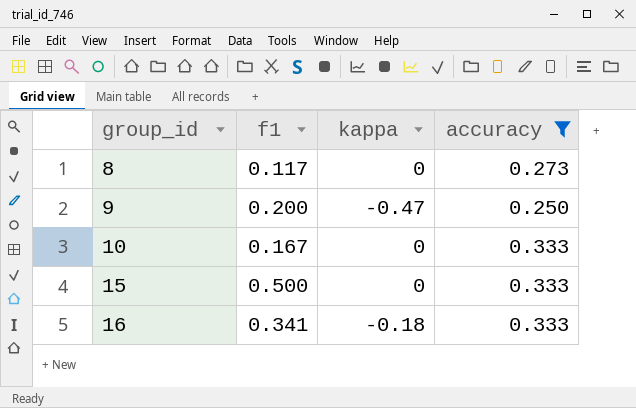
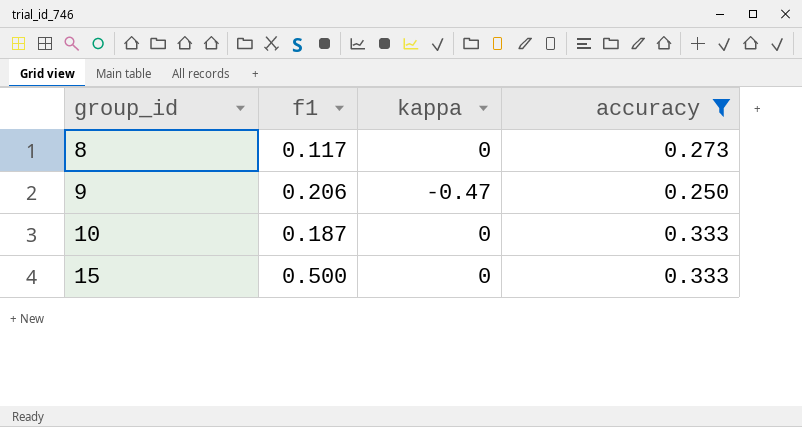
row 16: 0.341 | -0.18 | 0.333 -> none
9 | f1: 0.200 -> 0.206
10 | f1: 0.167 -> 0.187

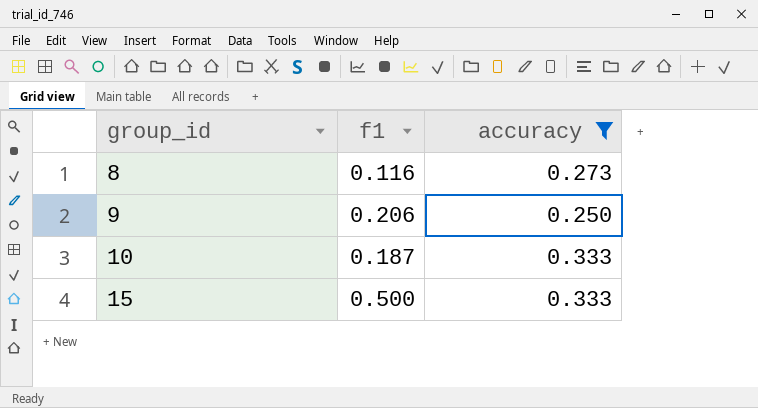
column kappa | position: 3 -> none
8 | f1: 0.117 -> 0.116

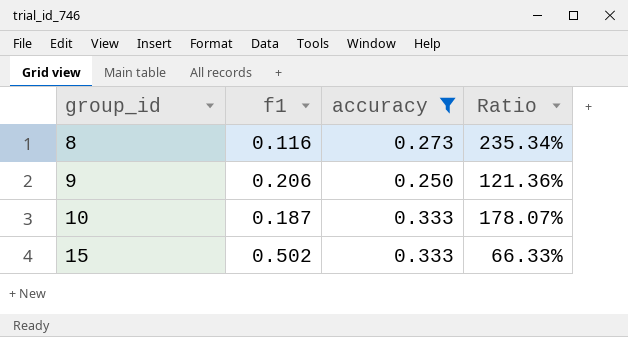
column Ratio | formula: none -> [accuracy] / [f1]
15 | f1: 0.500 -> 0.502

